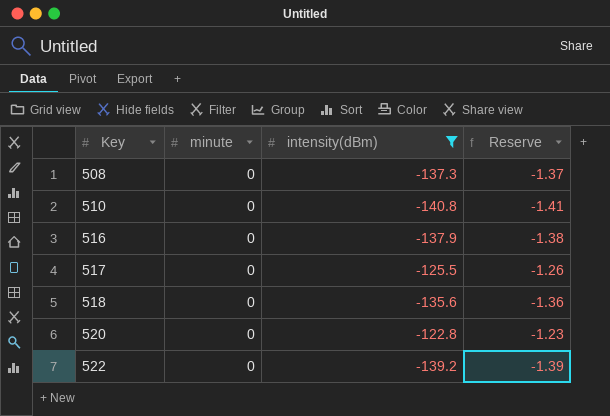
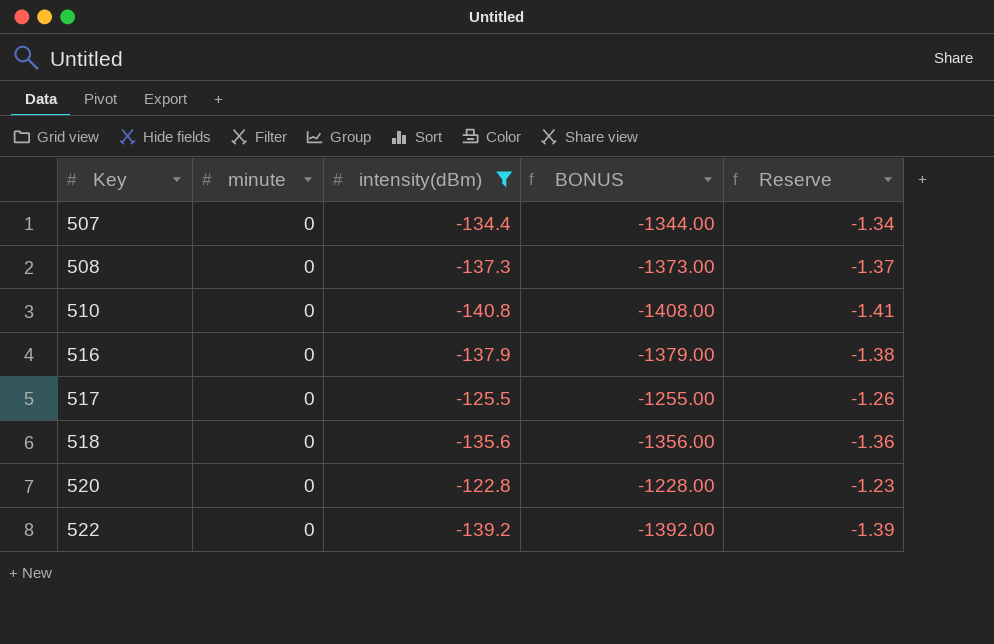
column BONUS | formula: none -> [intensity(dBm)] * 10
row 507: none -> 0 | -134.4 | -1344.00 | -1.34

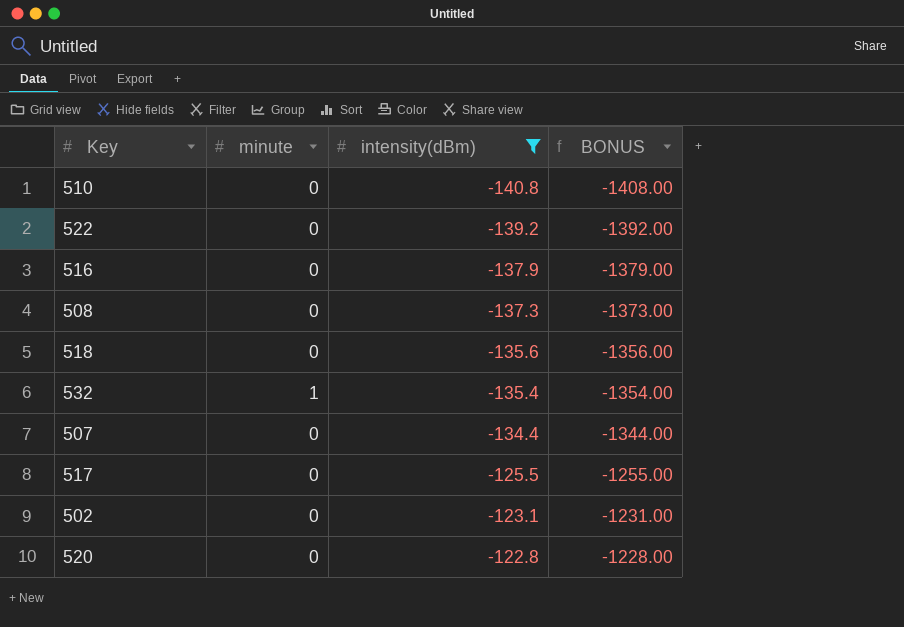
row order: Key ascending -> intensity(dBm) ascending
column Reserve | formula: [intensity(dBm)] * 0.01 -> none
row 532: none -> 1 | -135.4 | -1354.00
row 502: none -> 0 | -123.1 | -1231.00

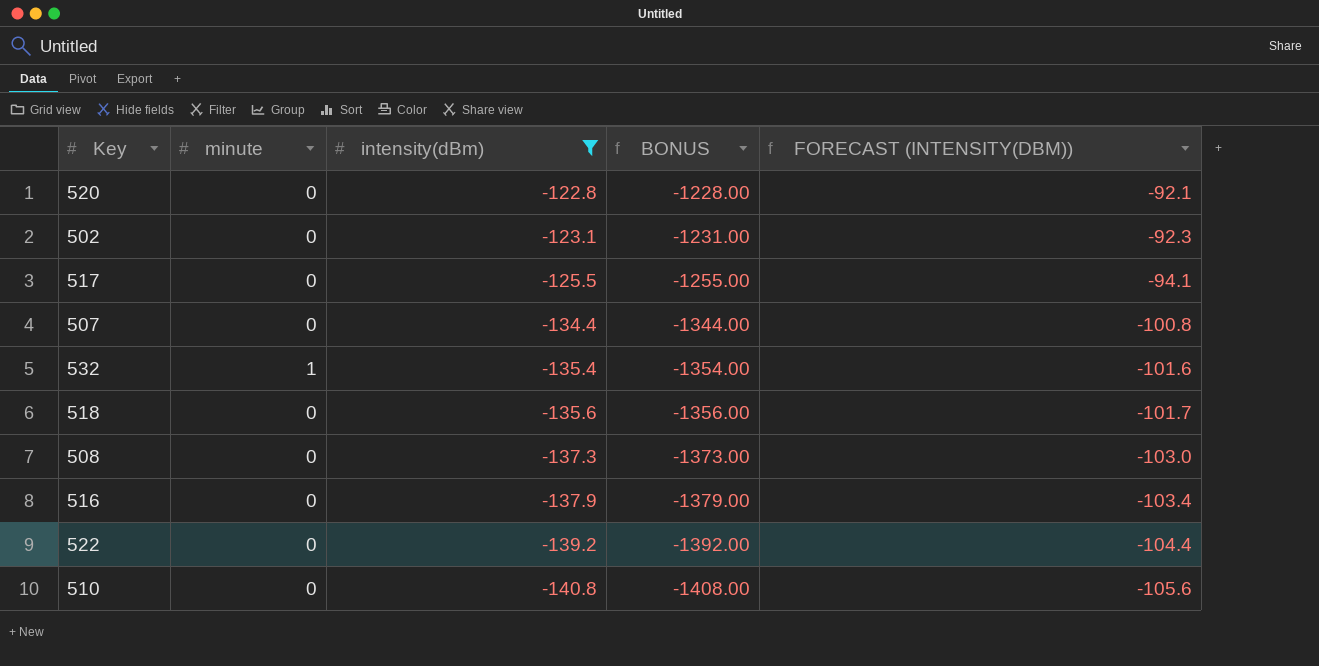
row order: intensity(dBm) ascending -> intensity(dBm) descending
column FORECAST (INTENSITY(DBM)) | formula: none -> [intensity(dBm)] * 0.75

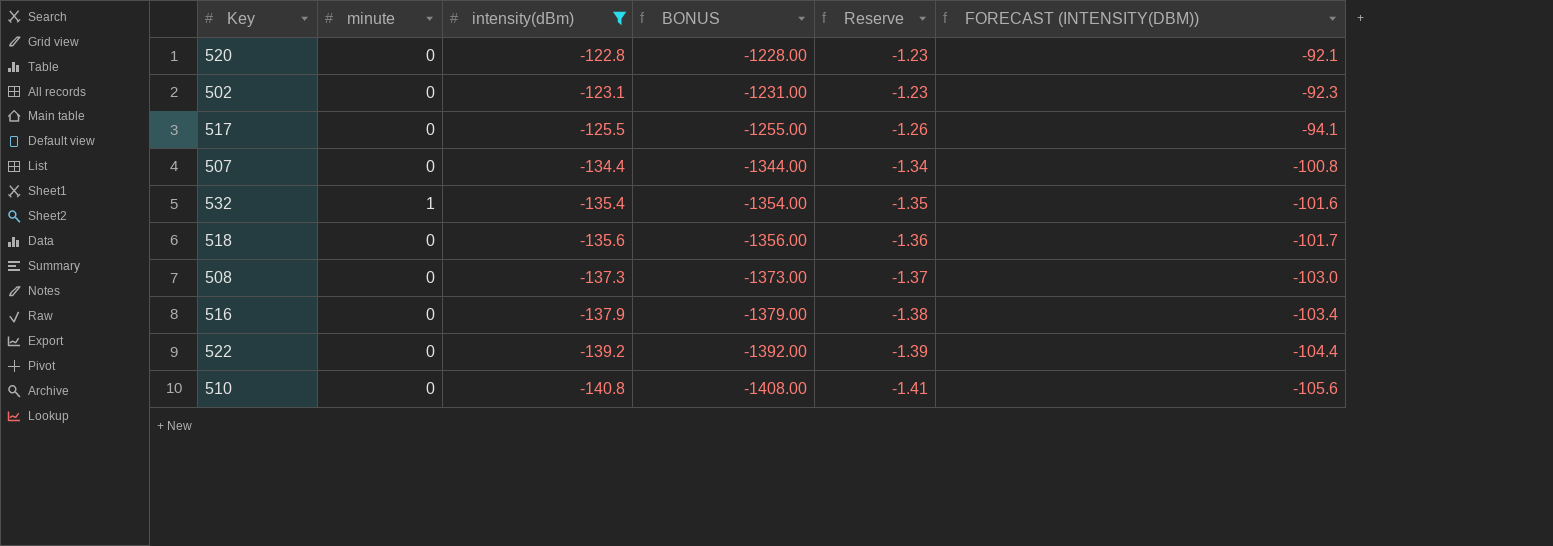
column Reserve | formula: none -> [intensity(dBm)] * 0.01

